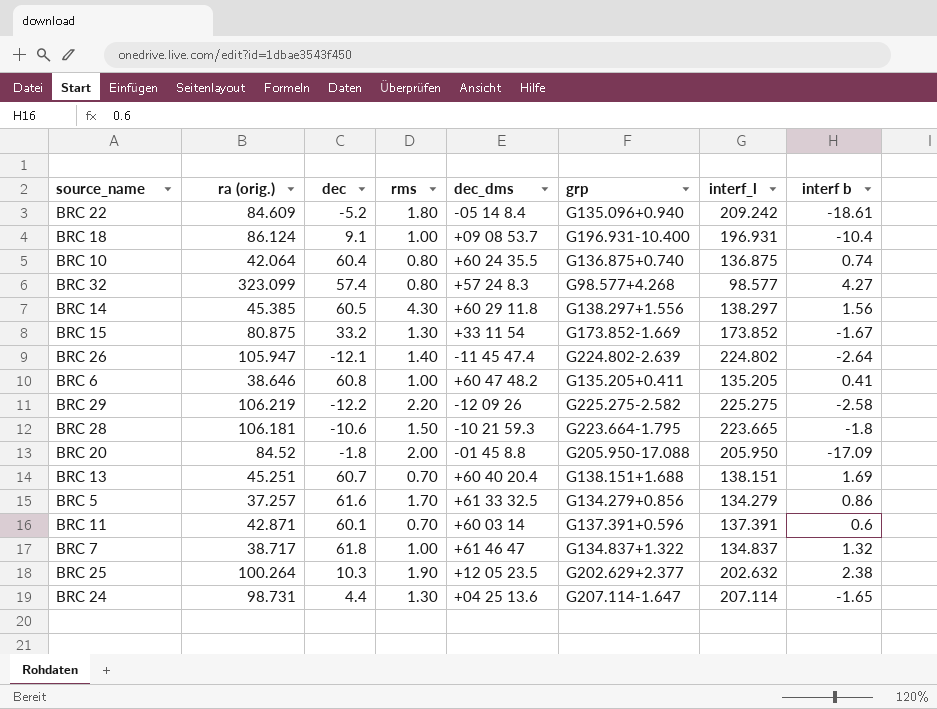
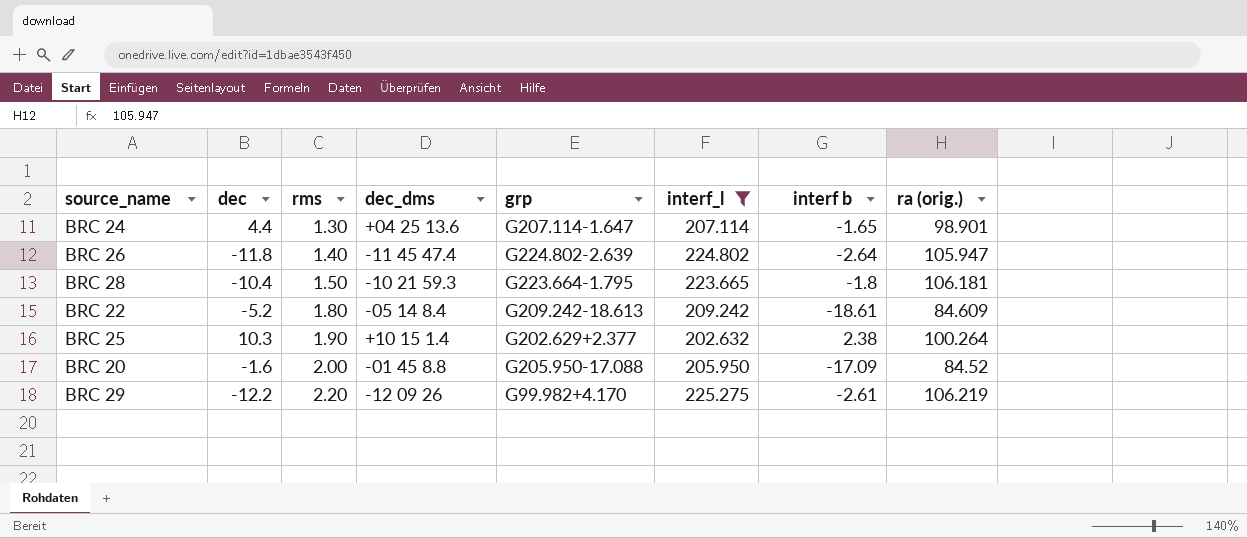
filter: none -> interf_l >= 202.632
row order: none -> rms ascending
column ra (orig.) | position: 2 -> 8
BRC 24 | ra (orig.): 98.731 -> 98.901
BRC 26 | dec: -12.1 -> -11.8
BRC 28 | dec: -10.6 -> -10.4
BRC 22 | grp: G135.096+0.940 -> G209.242-18.613
BRC 25 | dec_dms: +12 05 23.5 -> +10 15 1.4
BRC 20 | dec: -1.8 -> -1.6
BRC 29 | grp: G225.275-2.582 -> G99.982+4.170
BRC 29 | interf b: -2.58 -> -2.61

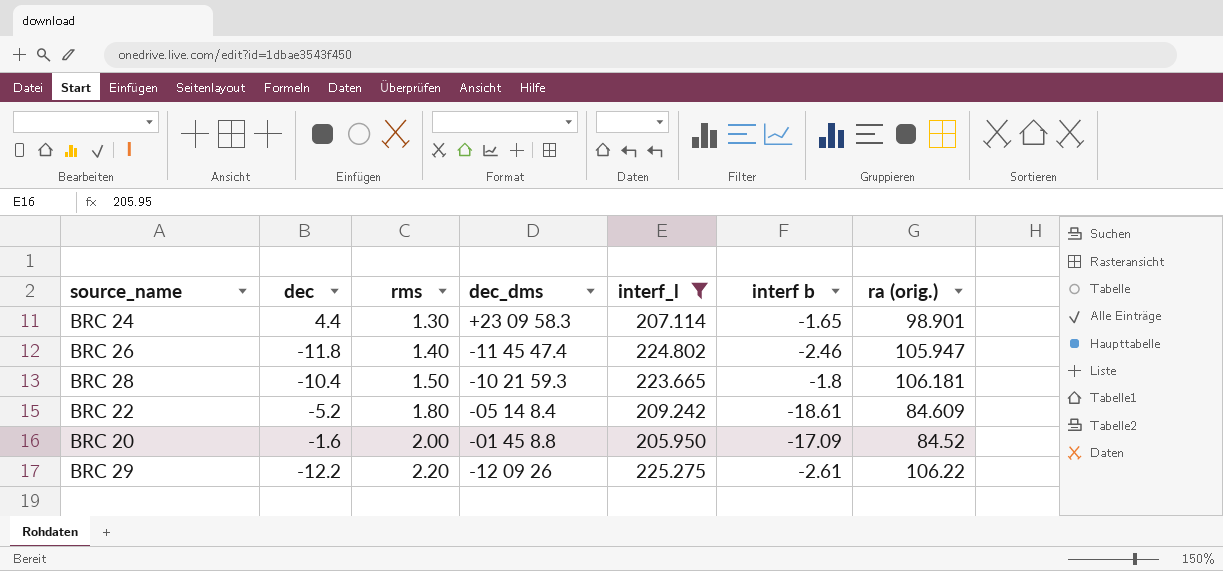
column grp | position: 5 -> none
row BRC 25: 10.3 | 1.90 | +10 15 1.4 | G202.629+2.377 | 202.632 | 2.38 | 100.264 -> none
BRC 24 | dec_dms: +04 25 13.6 -> +23 09 58.3
BRC 26 | interf b: -2.64 -> -2.46
BRC 29 | ra (orig.): 106.219 -> 106.22

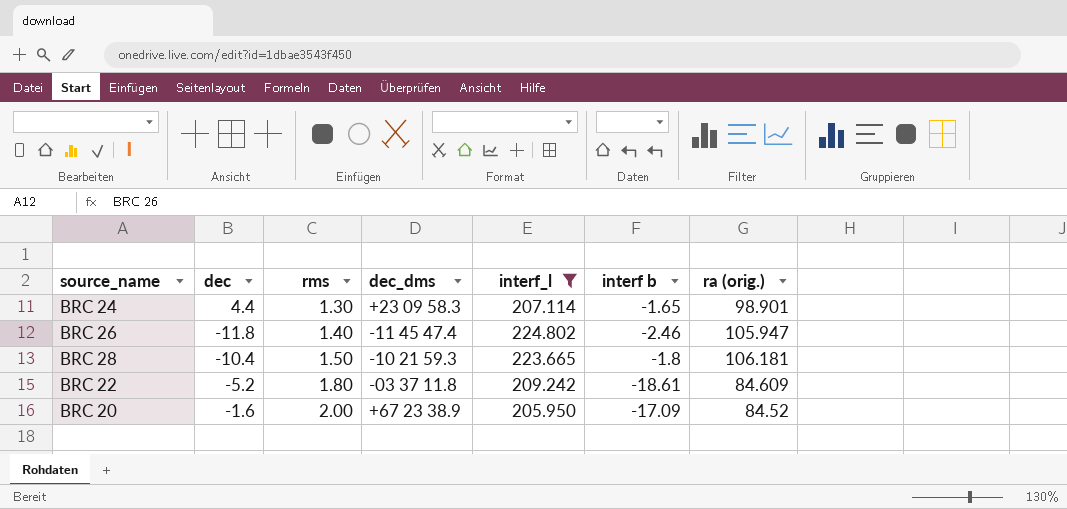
row BRC 29: -12.2 | 2.20 | -12 09 26 | 225.275 | -2.61 | 106.22 -> none
BRC 22 | dec_dms: -05 14 8.4 -> -03 37 11.8
BRC 20 | dec_dms: -01 45 8.8 -> +67 23 38.9

